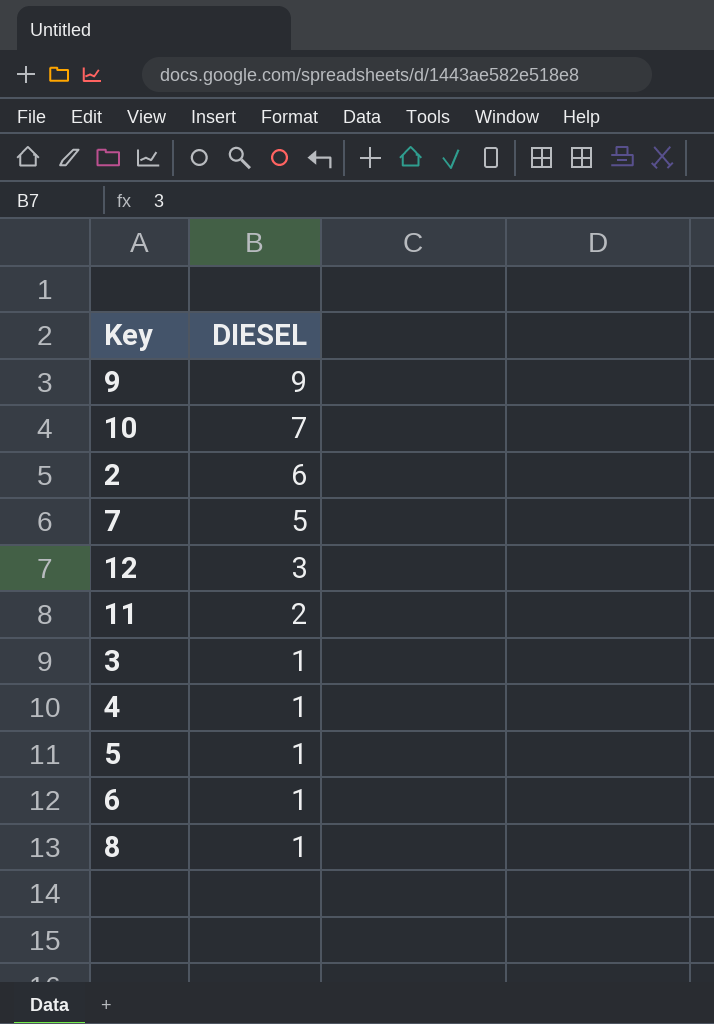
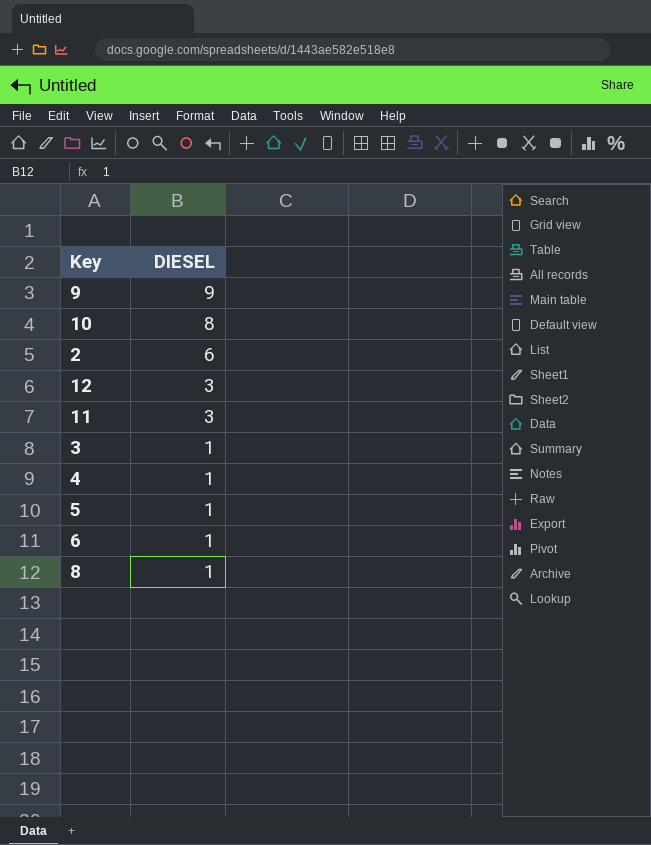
row 7: 5 -> none
10 | DIESEL: 7 -> 8
11 | DIESEL: 2 -> 3

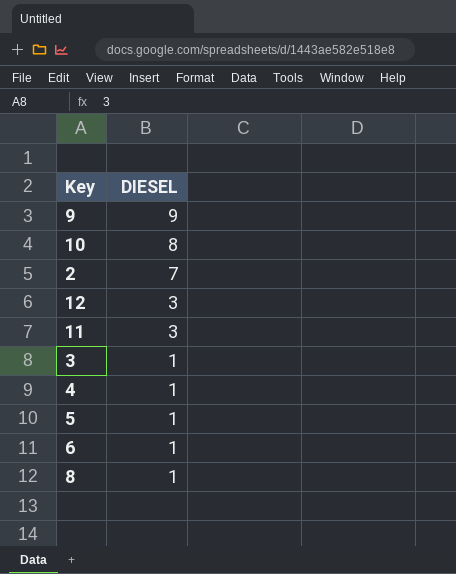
2 | DIESEL: 6 -> 7

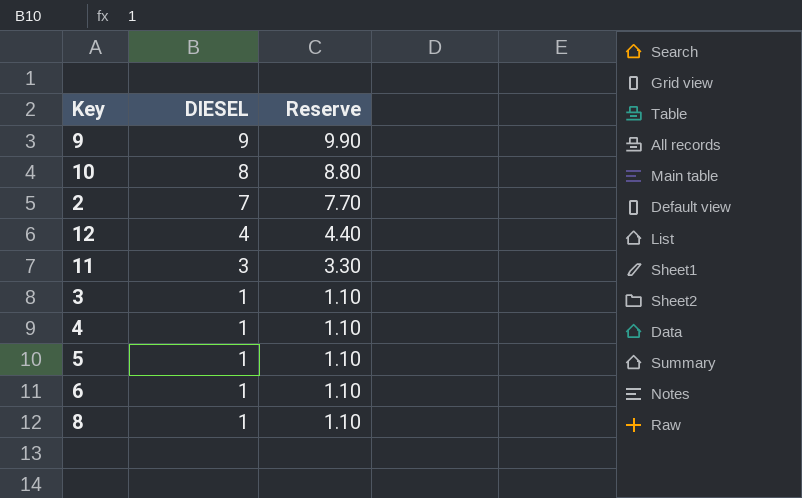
column Reserve | formula: none -> [DIESEL] * 1.1
12 | DIESEL: 3 -> 4

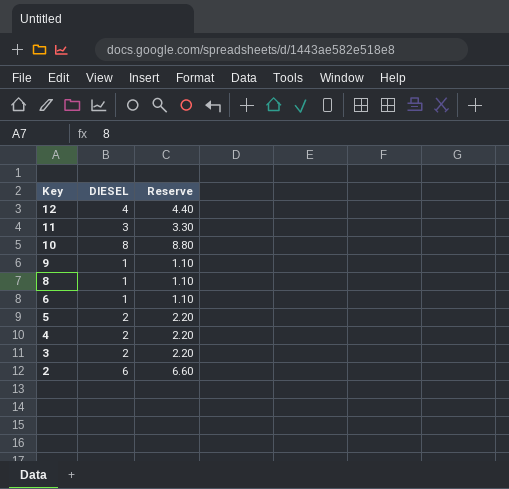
row order: DIESEL descending -> Key descending
9 | DIESEL: 9 -> 1
9 | Reserve: 9.90 -> 1.10
5 | DIESEL: 1 -> 2
5 | Reserve: 1.10 -> 2.20
4 | DIESEL: 1 -> 2
4 | Reserve: 1.10 -> 2.20
3 | DIESEL: 1 -> 2
3 | Reserve: 1.10 -> 2.20
2 | DIESEL: 7 -> 6
2 | Reserve: 7.70 -> 6.60

